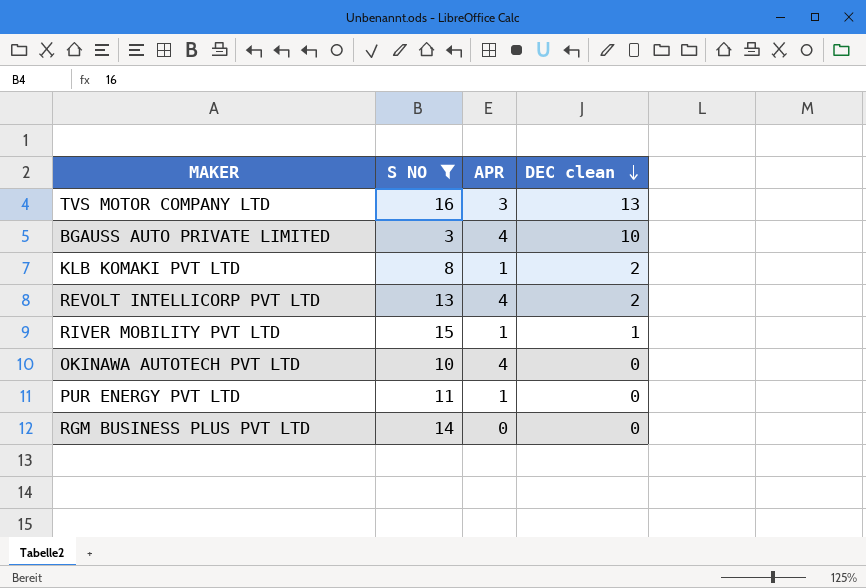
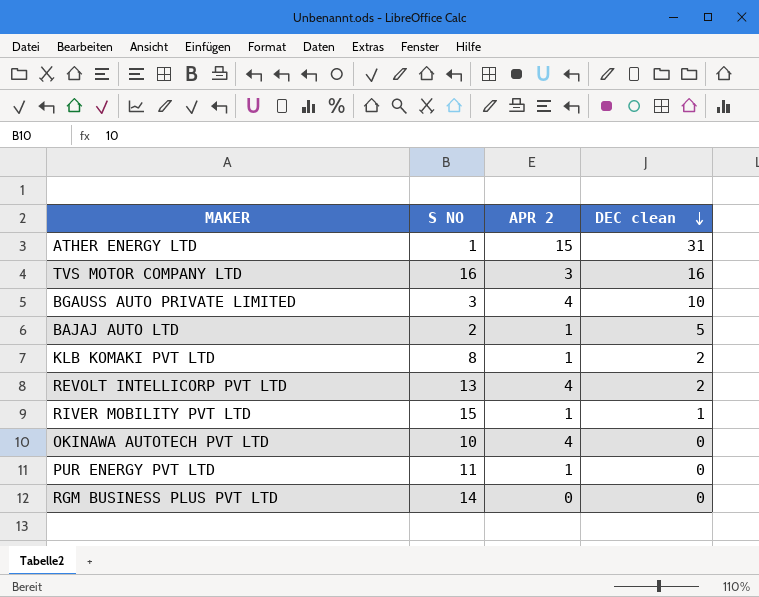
filter: S NO >= 3 -> none
column name: APR -> APR 2
TVS MOTOR COMPANY LTD | DEC clean: 13 -> 16

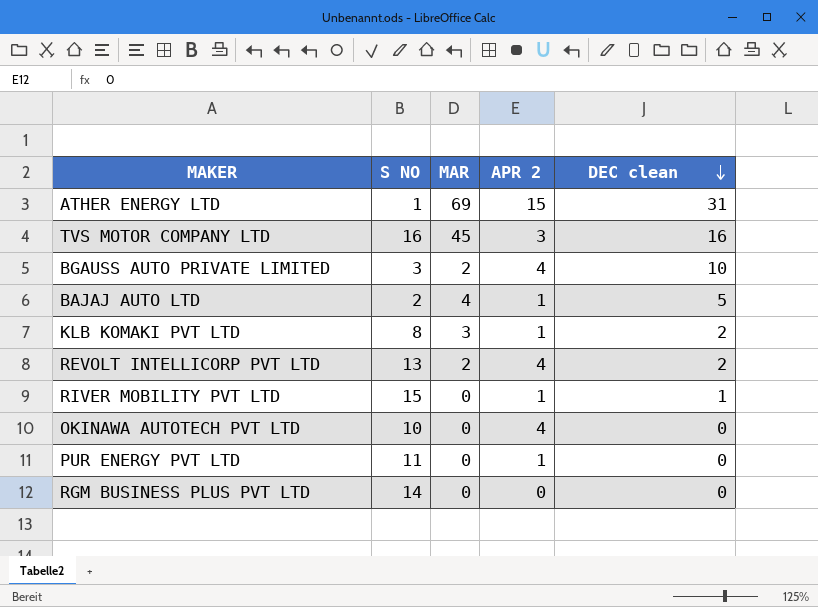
column MAR | position: none -> 3

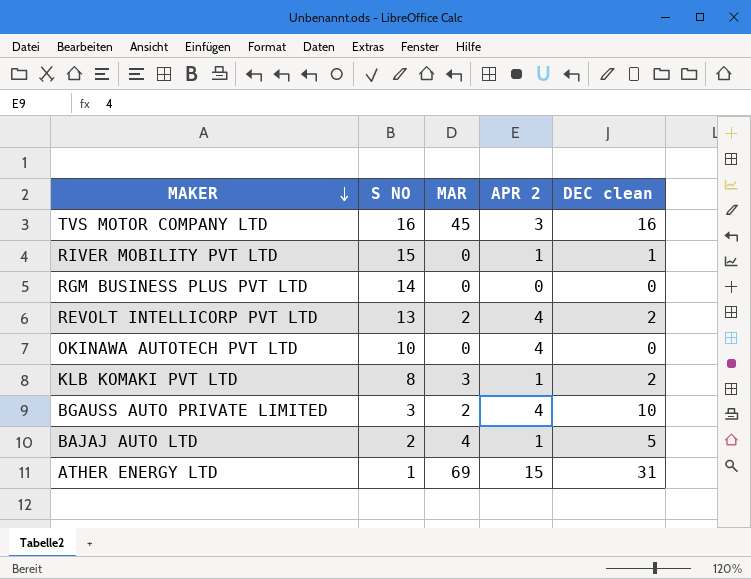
row order: DEC clean descending -> MAKER descending
row PUR ENERGY PVT LTD: 11 | 0 | 1 | 0 -> none

